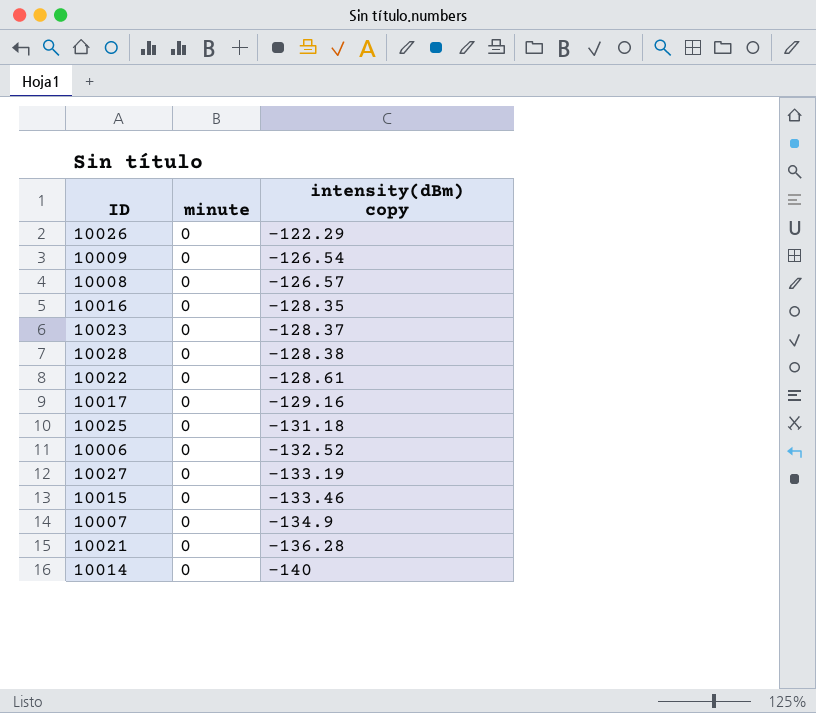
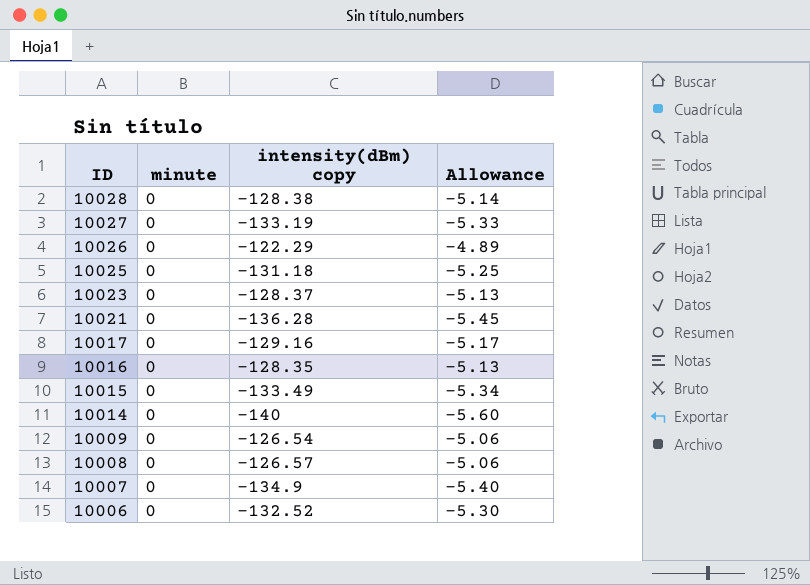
row order: intensity(dBm) copy descending -> ID descending
column Allowance | formula: none -> [intensity(dBm) copy] * 0.04
row 10022: 0 | -128.61 -> none
10015 | intensity(dBm) copy: -133.46 -> -133.49

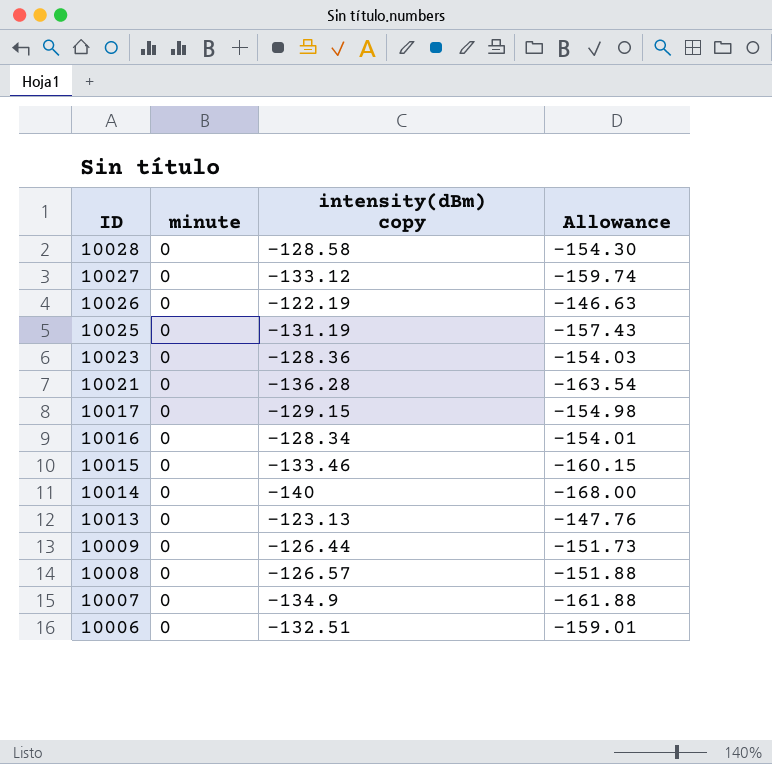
column Allowance | formula: [intensity(dBm) copy] * 0.04 -> [intensity(dBm) copy] * 1.2
10028 | intensity(dBm) copy: -128.38 -> -128.58
10027 | intensity(dBm) copy: -133.19 -> -133.12
10026 | intensity(dBm) copy: -122.29 -> -122.19
10025 | intensity(dBm) copy: -131.18 -> -131.19
10023 | intensity(dBm) copy: -128.37 -> -128.36
10017 | intensity(dBm) copy: -129.16 -> -129.15
10016 | intensity(dBm) copy: -128.35 -> -128.34
10015 | intensity(dBm) copy: -133.49 -> -133.46
row 10013: none -> 0 | -123.13 | -147.76
10009 | intensity(dBm) copy: -126.54 -> -126.44
10006 | intensity(dBm) copy: -132.52 -> -132.51

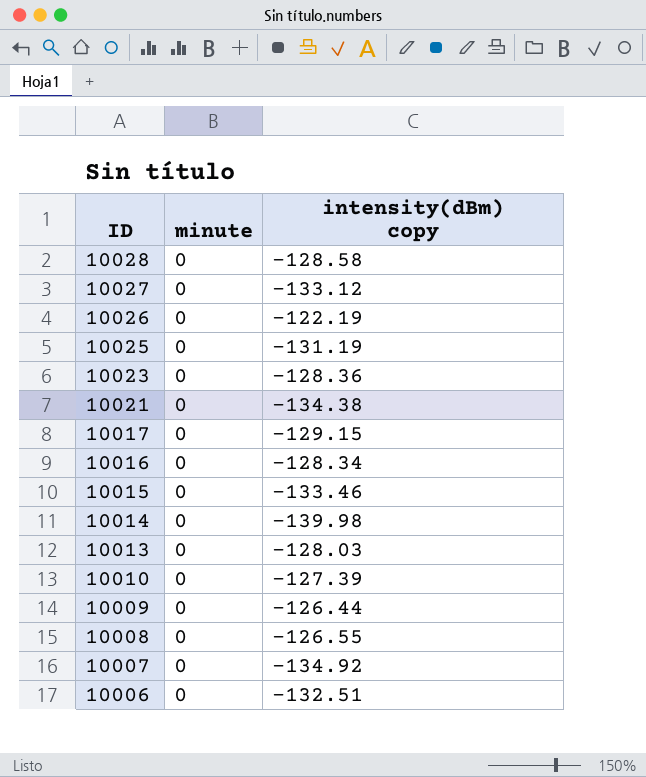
column Allowance | formula: [intensity(dBm) copy] * 1.2 -> none
10021 | intensity(dBm) copy: -136.28 -> -134.38
10014 | intensity(dBm) copy: -140 -> -139.98
10013 | intensity(dBm) copy: -123.13 -> -128.03
row 10010: none -> 0 | -127.39
10008 | intensity(dBm) copy: -126.57 -> -126.55
10007 | intensity(dBm) copy: -134.9 -> -134.92

